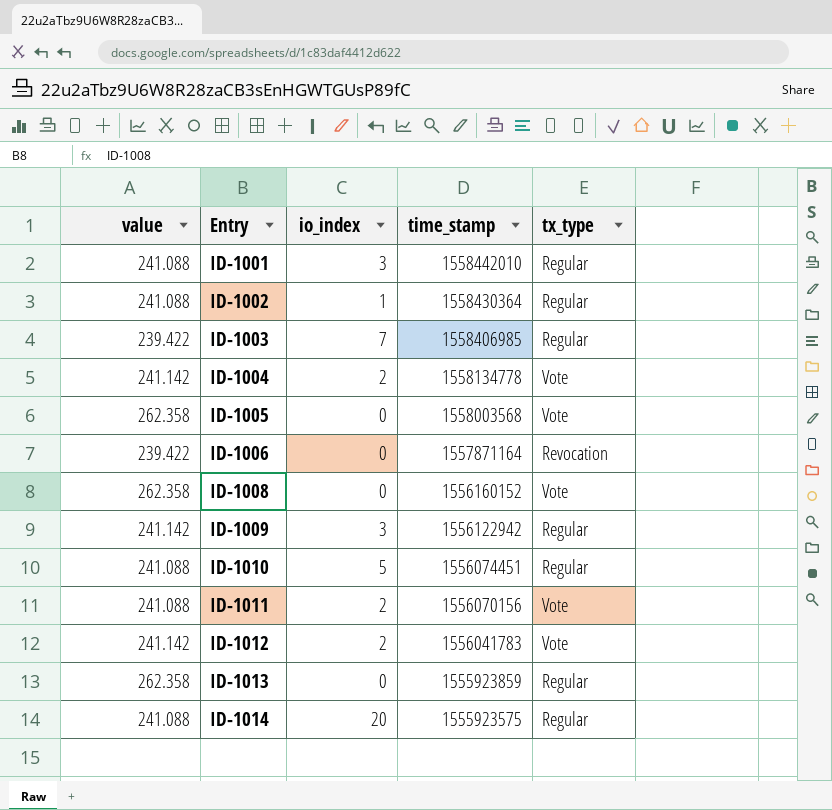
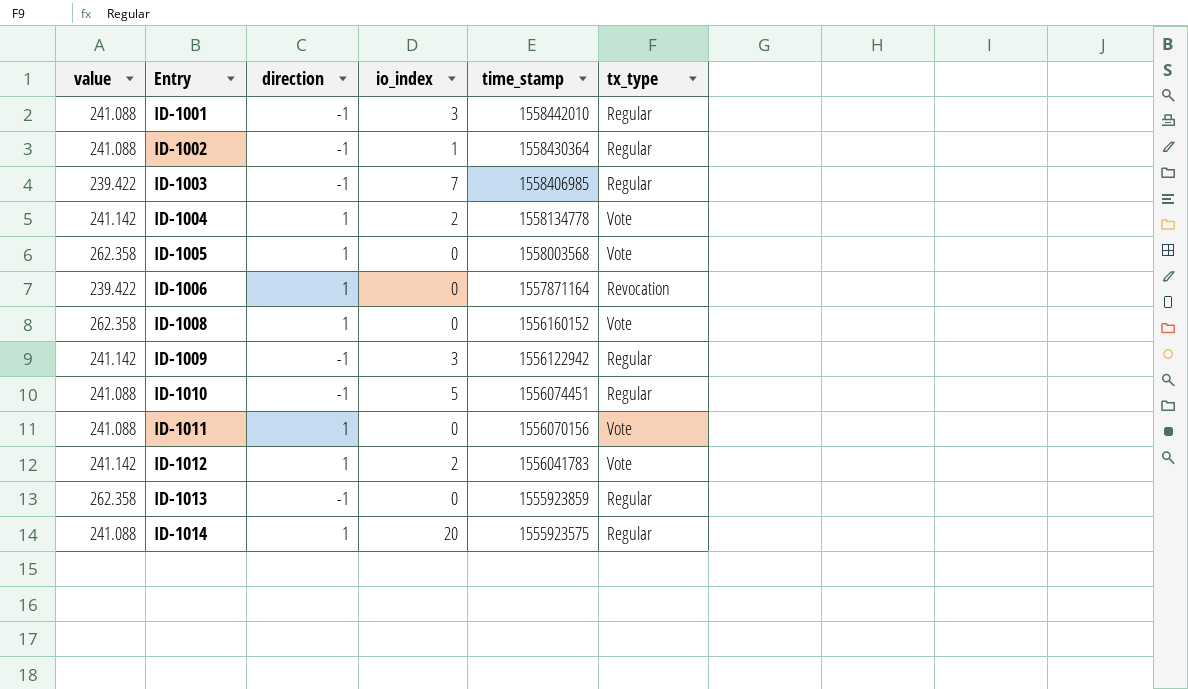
column direction | position: none -> 3
ID-1011 | io_index: 2 -> 0

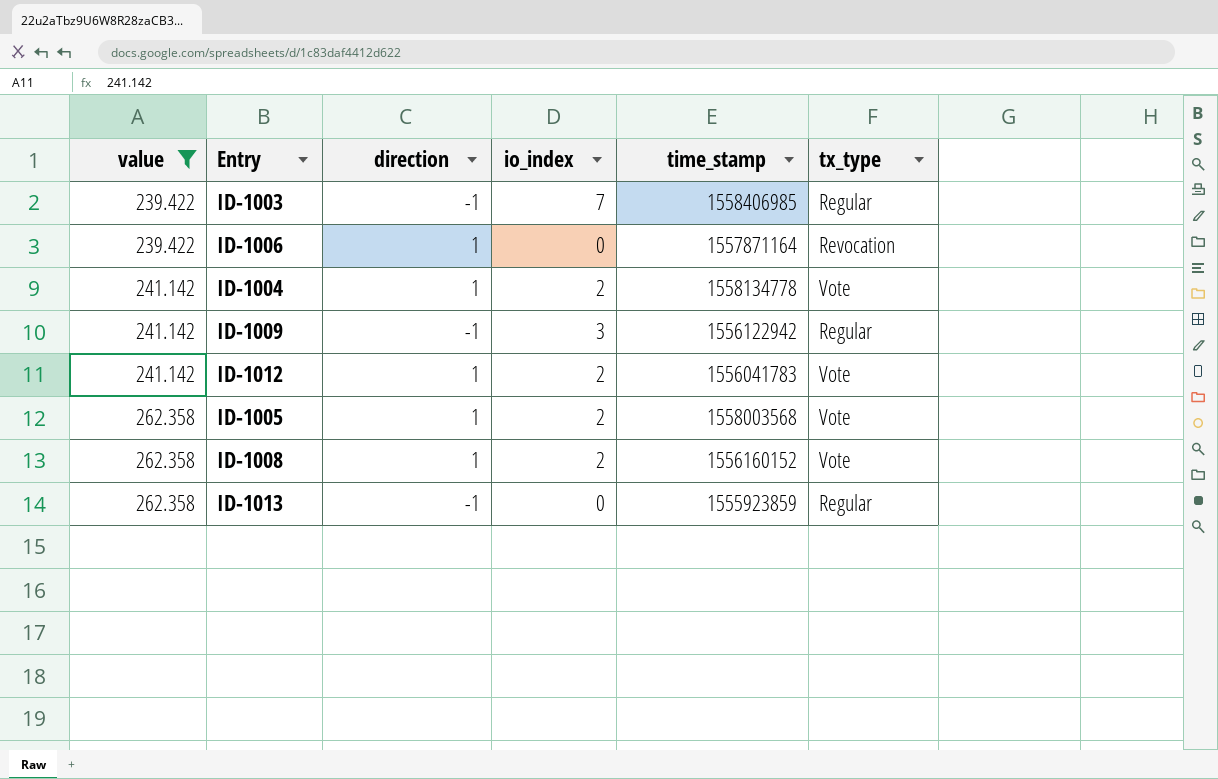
filter: none -> value != 241.088
row order: Entry ascending -> value ascending
ID-1005 | io_index: 0 -> 2
ID-1008 | io_index: 0 -> 2

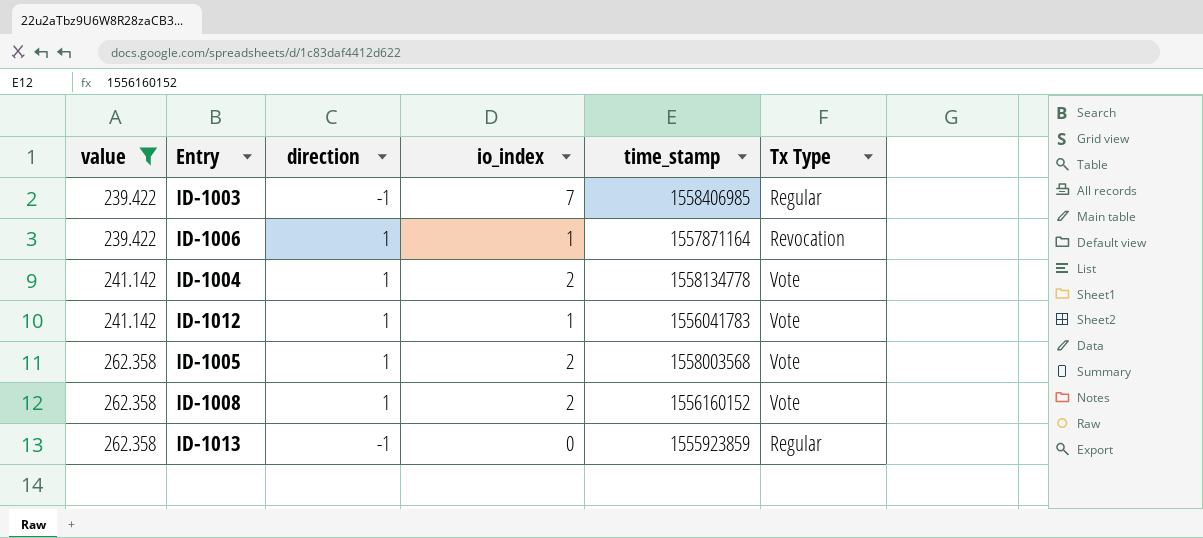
column name: tx_type -> Tx Type
row ID-1009: 241.142 | -1 | 3 | 1556122942 | Regular -> none
ID-1006 | io_index: 0 -> 1
ID-1012 | io_index: 2 -> 1

